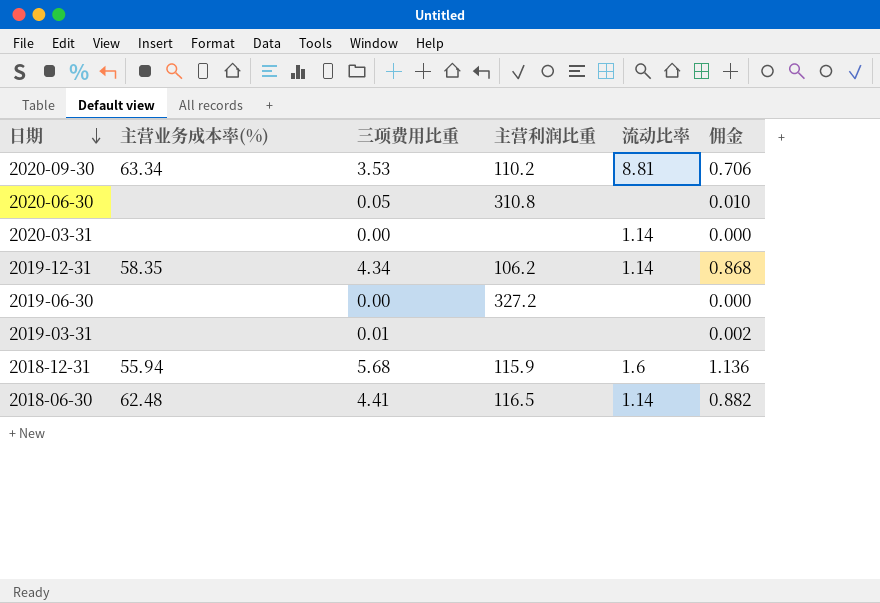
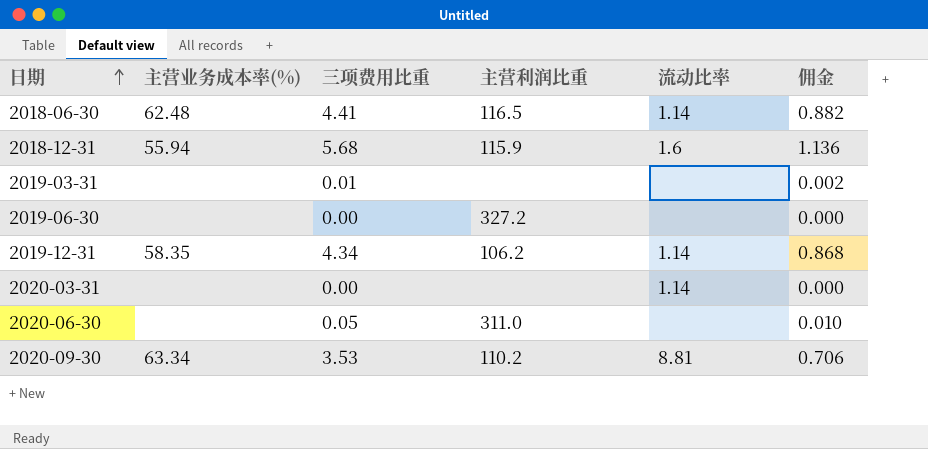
row order: 日期 descending -> 日期 ascending
2020-06-30 | 主营利润比重: 310.8 -> 311.0

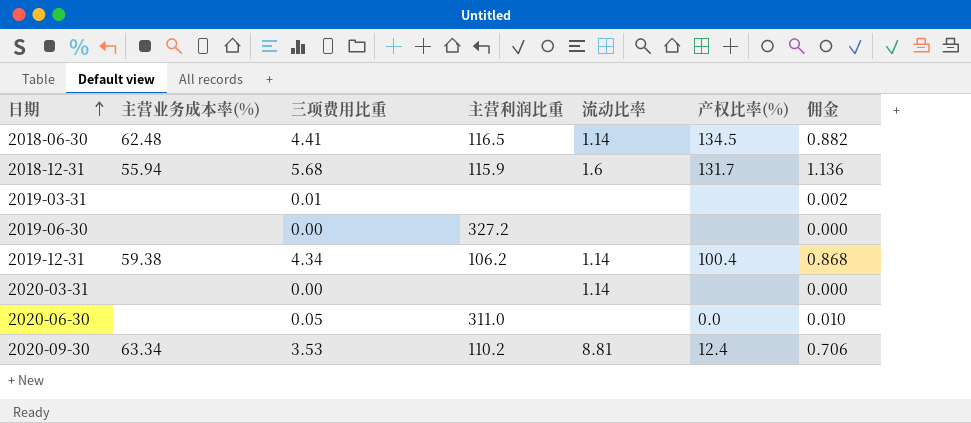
column 产权比率(%) | position: none -> 6
2019-12-31 | 主营业务成本率(%): 58.35 -> 59.38

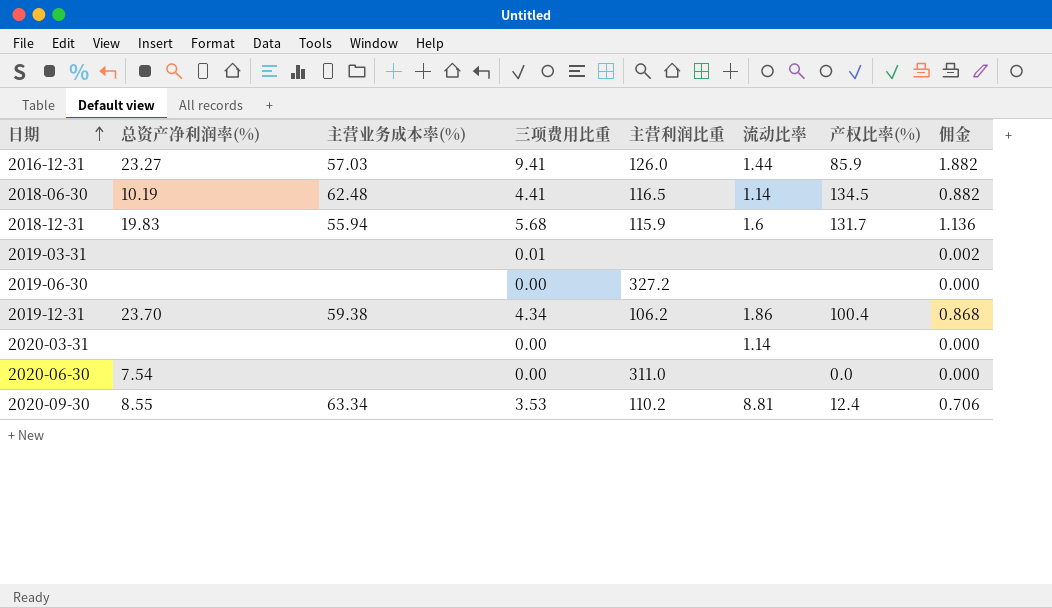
column 总资产净利润率(%) | position: none -> 2
row 2016-12-31: none -> 23.27 | 57.03 | 9.41 | 126.0 | 1.44 | 85.9 | 1.882
2019-12-31 | 流动比率: 1.14 -> 1.86
2020-06-30 | 三项费用比重: 0.05 -> 0.00
2020-06-30 | 佣金: 0.010 -> 0.000

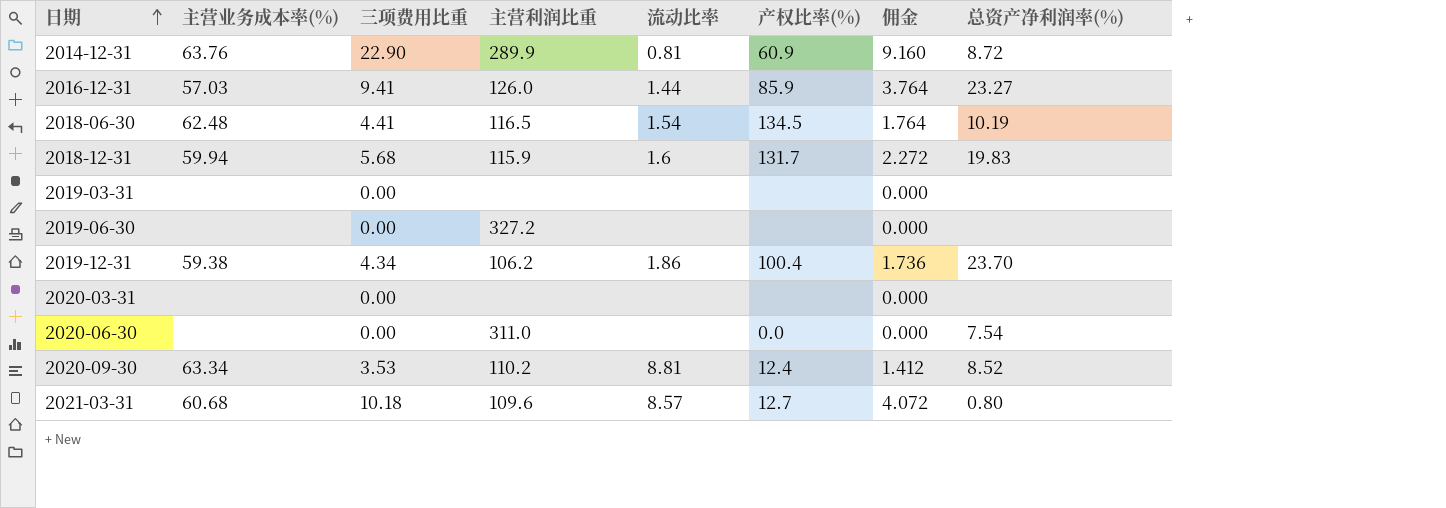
column 佣金 | formula: [三项费用比重] * 0.2 -> [三项费用比重] * 0.4
column 总资产净利润率(%) | position: 2 -> 8
row 2014-12-31: none -> 63.76 | 22.90 | 289.9 | 0.81 | 60.9 | 9.160 | 8.72
2018-06-30 | 流动比率: 1.14 -> 1.54
2018-12-31 | 主营业务成本率(%): 55.94 -> 59.94
2019-03-31 | 三项费用比重: 0.01 -> 0.00
2020-03-31 | 流动比率: 1.14 -> none
2020-09-30 | 总资产净利润率(%): 8.55 -> 8.52
row 2021-03-31: none -> 60.68 | 10.18 | 109.6 | 8.57 | 12.7 | 4.072 | 0.80

